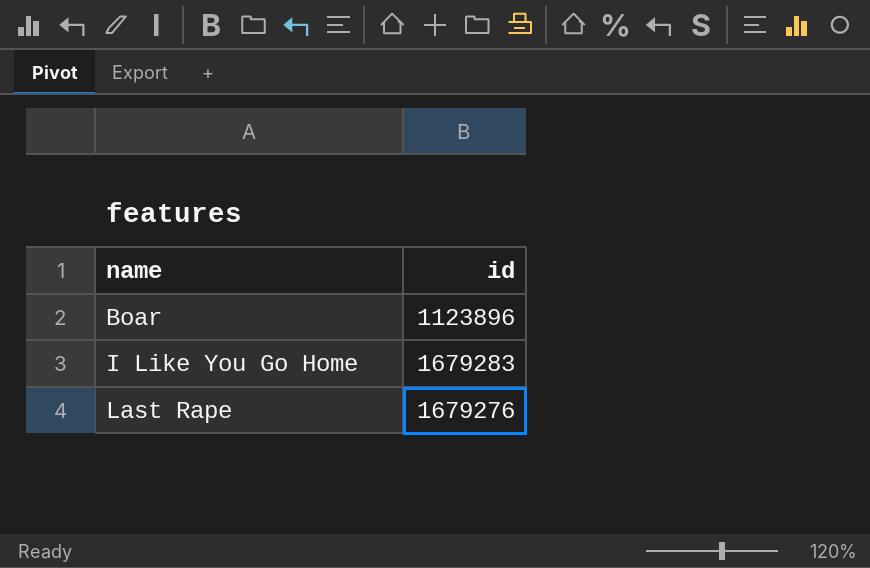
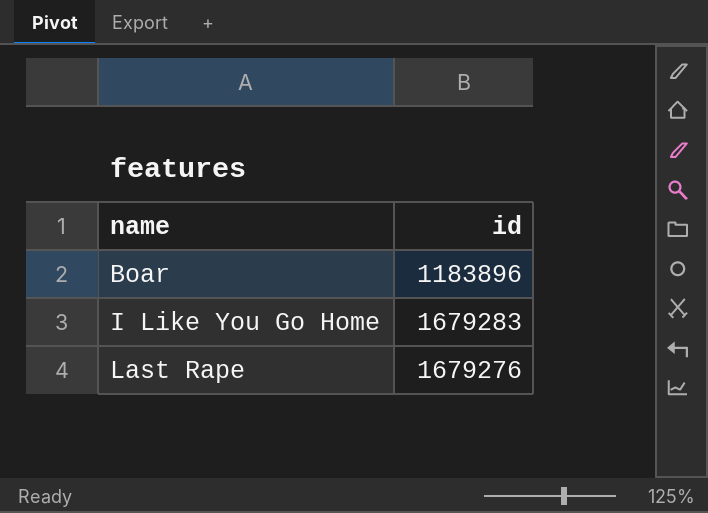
Boar | id: 1123896 -> 1183896

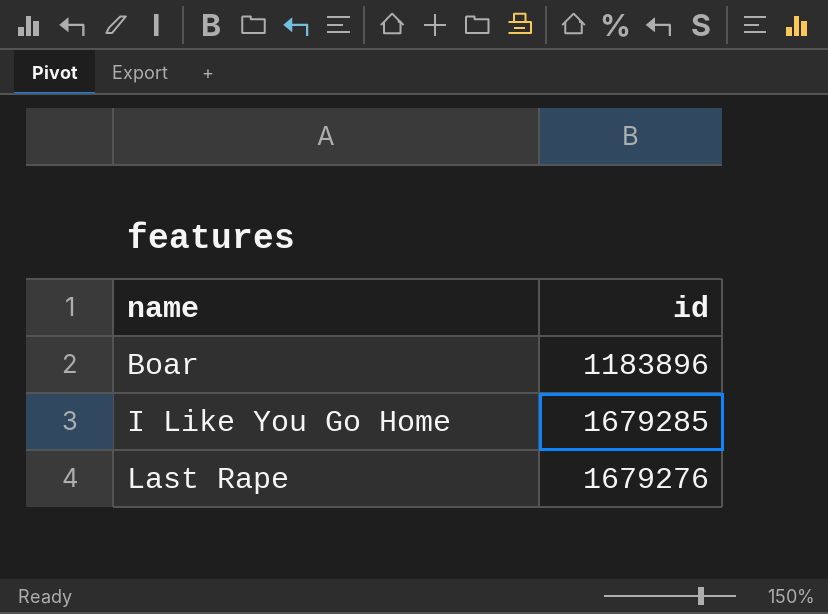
I Like You Go Home | id: 1679283 -> 1679285

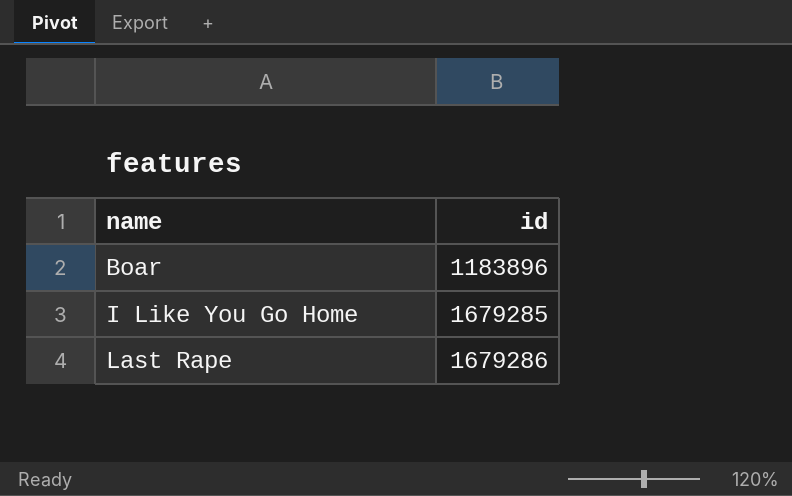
Last Rape | id: 1679276 -> 1679286

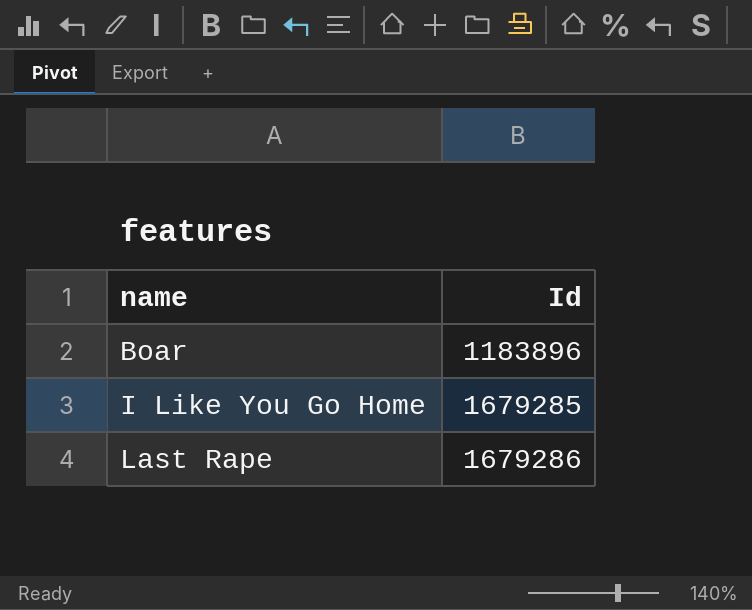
column name: id -> Id

